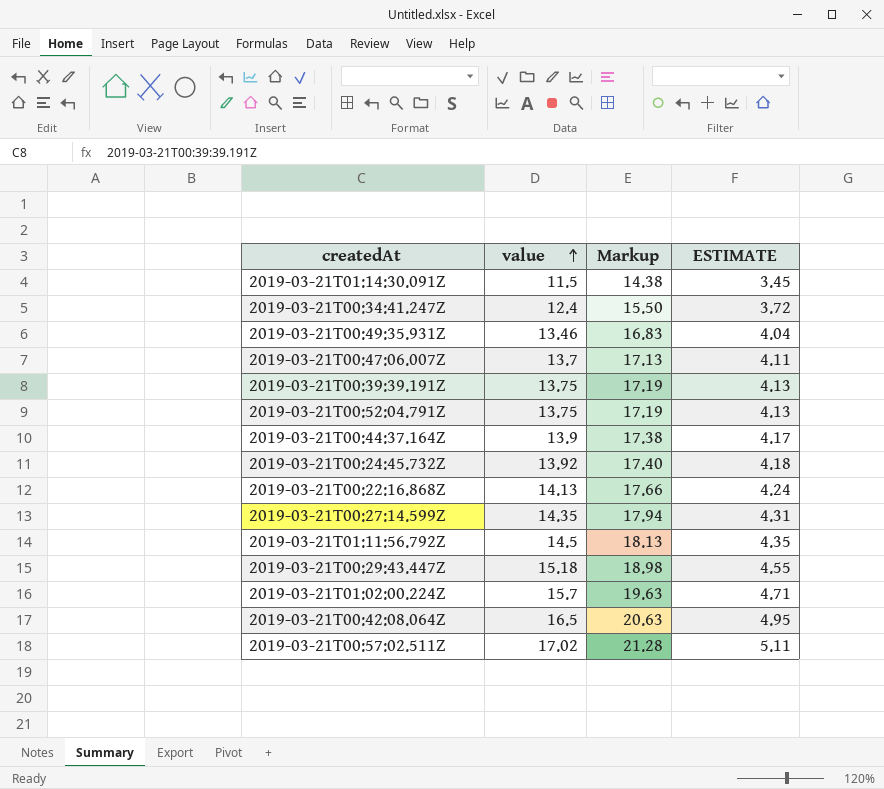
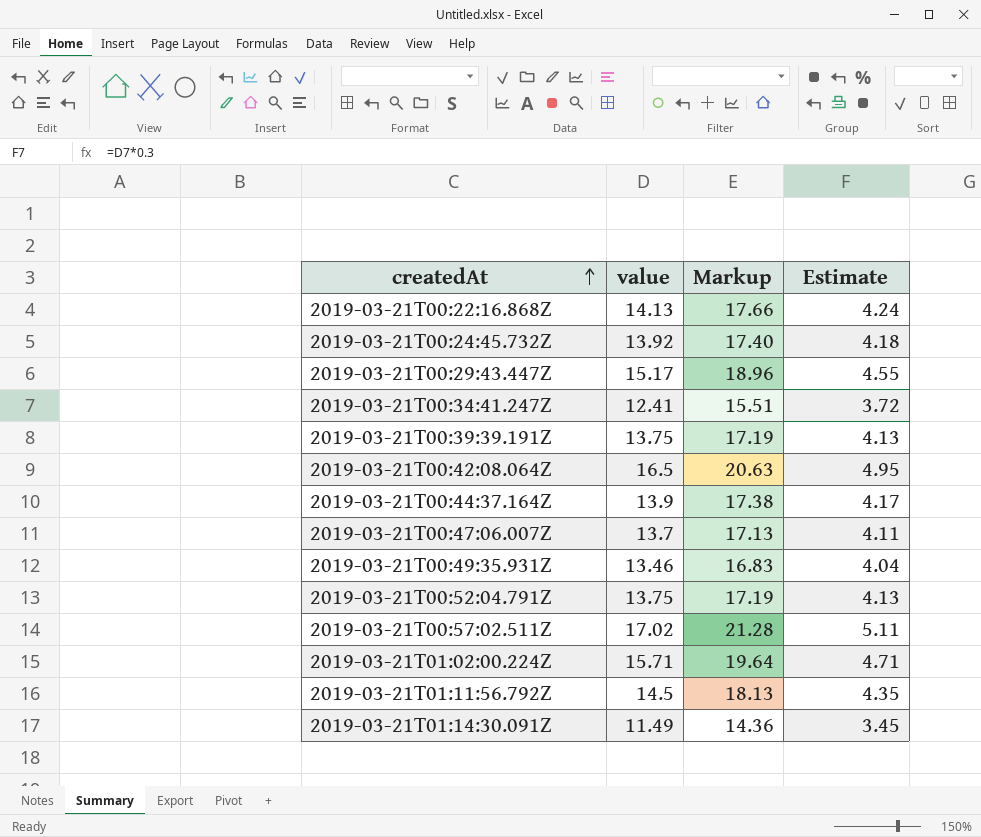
row order: value ascending -> createdAt ascending
column name: ESTIMATE -> Estimate
row 2019-03-21T00:27:14.599Z: 14.35 | 17.94 | 4.31 -> none
2019-03-21T00:29:43.447Z | value: 15.18 -> 15.17
2019-03-21T00:29:43.447Z | Markup: 18.98 -> 18.96
2019-03-21T00:34:41.247Z | value: 12.4 -> 12.41
2019-03-21T00:34:41.247Z | Markup: 15.50 -> 15.51
2019-03-21T01:02:00.224Z | value: 15.7 -> 15.71
2019-03-21T01:02:00.224Z | Markup: 19.63 -> 19.64
2019-03-21T01:14:30.091Z | value: 11.5 -> 11.49
2019-03-21T01:14:30.091Z | Markup: 14.38 -> 14.36

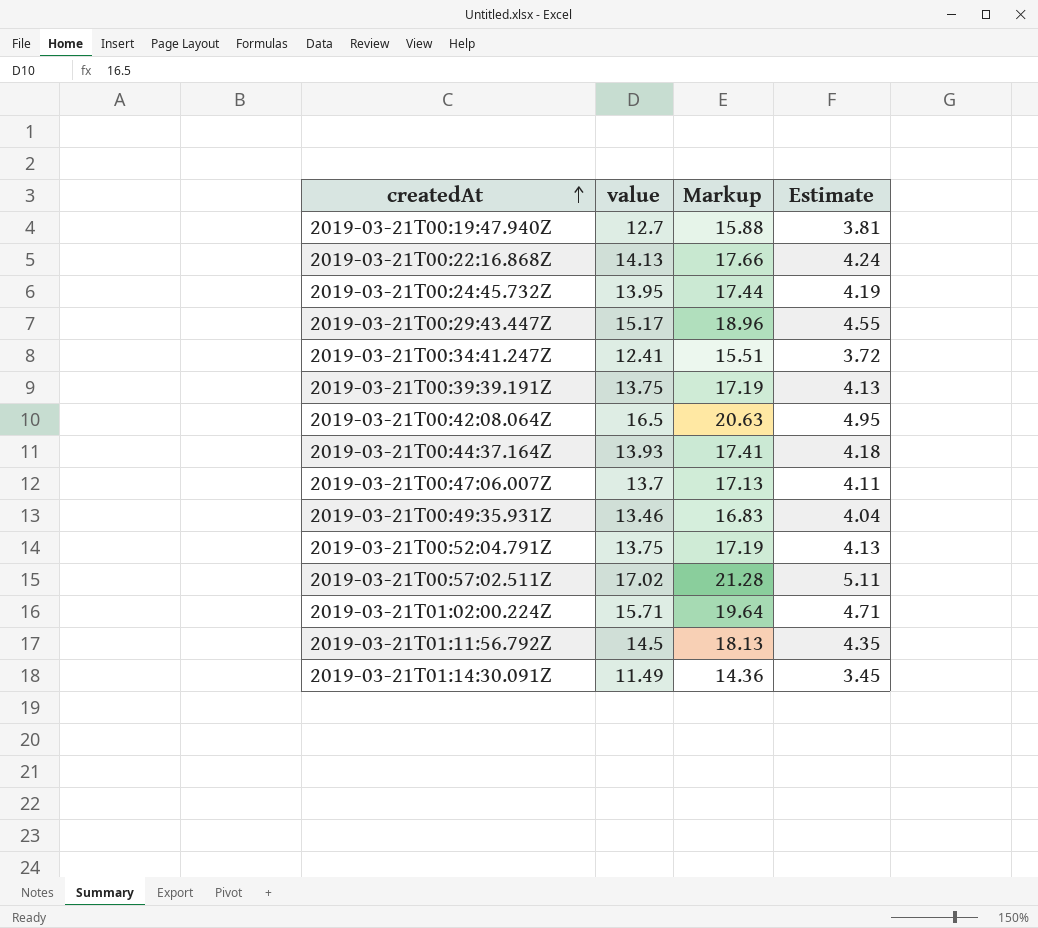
row 2019-03-21T00:19:47.940Z: none -> 12.7 | 15.88 | 3.81
2019-03-21T00:24:45.732Z | value: 13.92 -> 13.95
2019-03-21T00:24:45.732Z | Markup: 17.40 -> 17.44
2019-03-21T00:24:45.732Z | Estimate: 4.18 -> 4.19
2019-03-21T00:44:37.164Z | value: 13.9 -> 13.93
2019-03-21T00:44:37.164Z | Markup: 17.38 -> 17.41
2019-03-21T00:44:37.164Z | Estimate: 4.17 -> 4.18

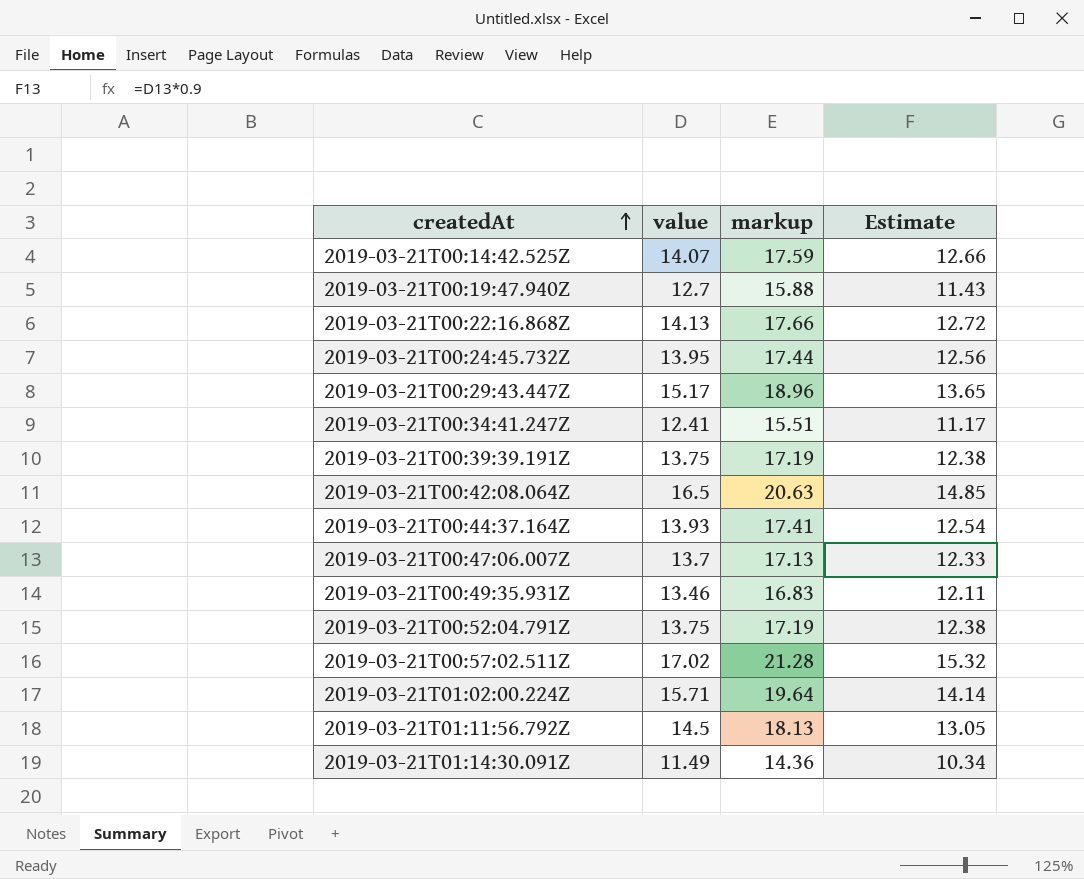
column name: Markup -> markup
column Estimate | formula: [value] * 0.3 -> [value] * 0.9
row 2019-03-21T00:14:42.525Z: none -> 14.07 | 17.59 | 12.66

